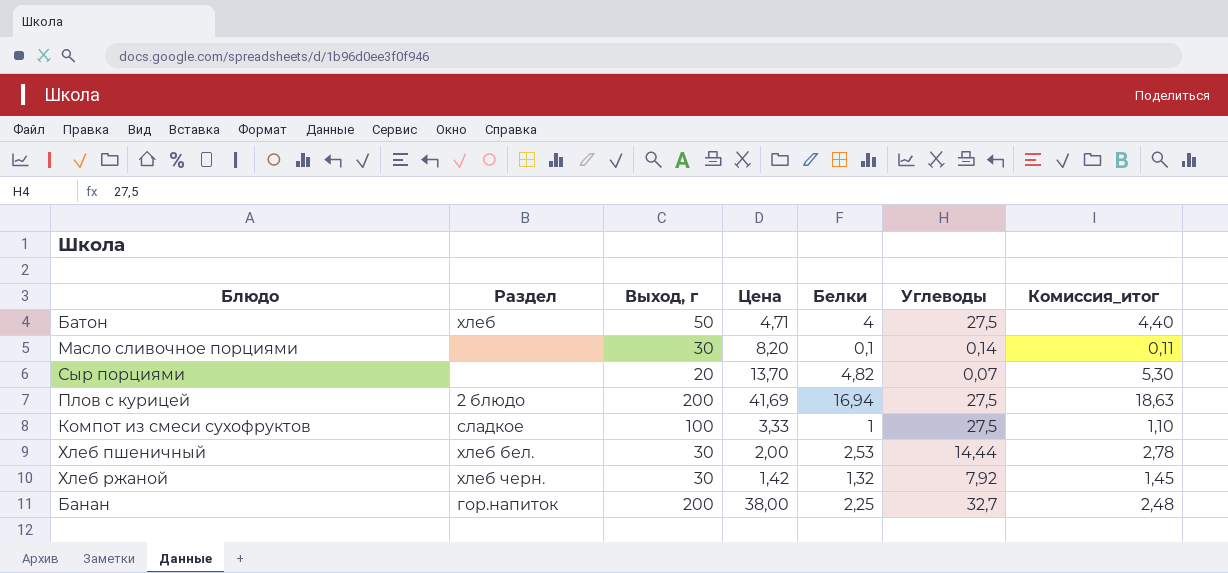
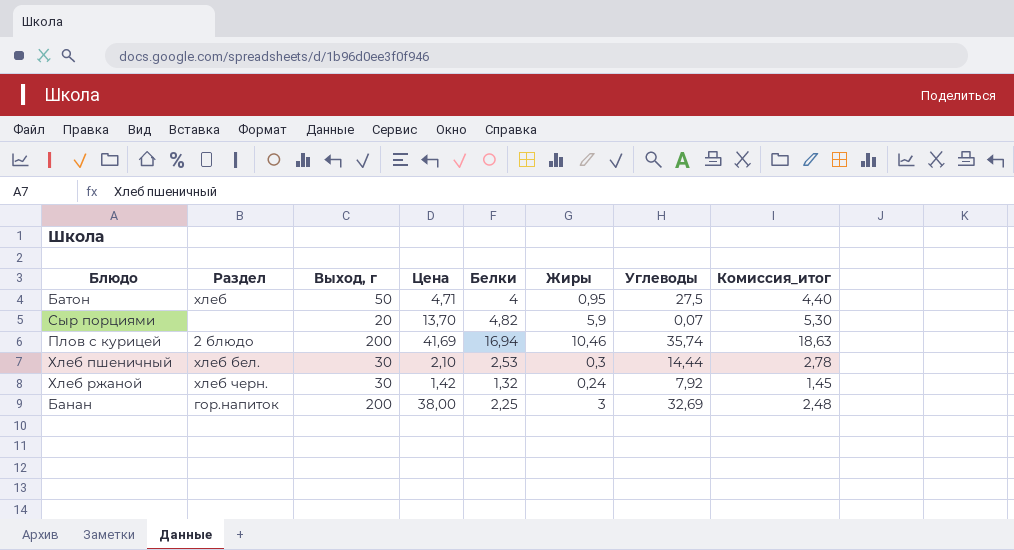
column Жиры | position: none -> 6
row Масло сливочное порциями: none | 30 | 8,20 | 0,1 | 0,14 | 0,11 -> none
row Компот из смеси сухофруктов: сладкое | 100 | 3,33 | 1 | 27,5 | 1,10 -> none
Плов с курицей | Углеводы: 27,5 -> 35,74
Хлеб пшеничный | Цена: 2,00 -> 2,10
Банан | Углеводы: 32,7 -> 32,69

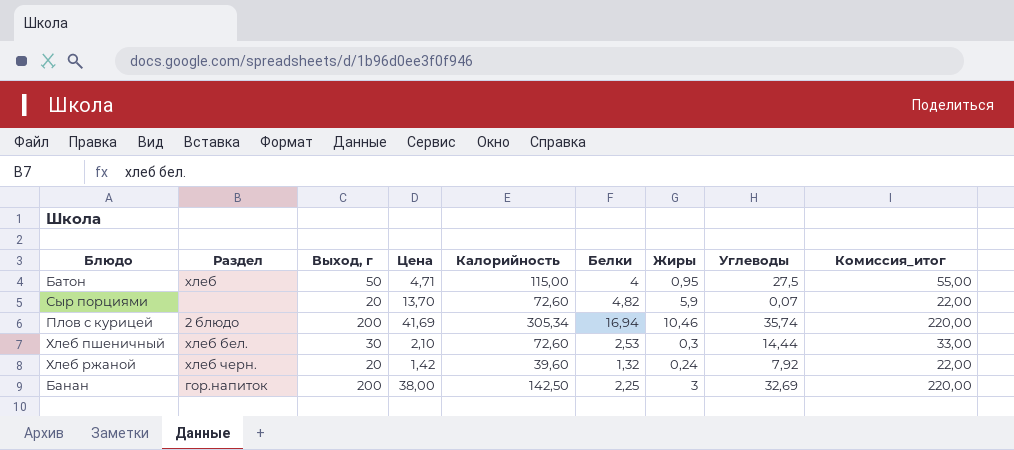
column Калорийность | position: none -> 5
column Комиссия_итог | formula: [Белки] * 1,1 -> [Выход, г] * 1,1
Хлеб ржаной | Выход, г: 30 -> 20

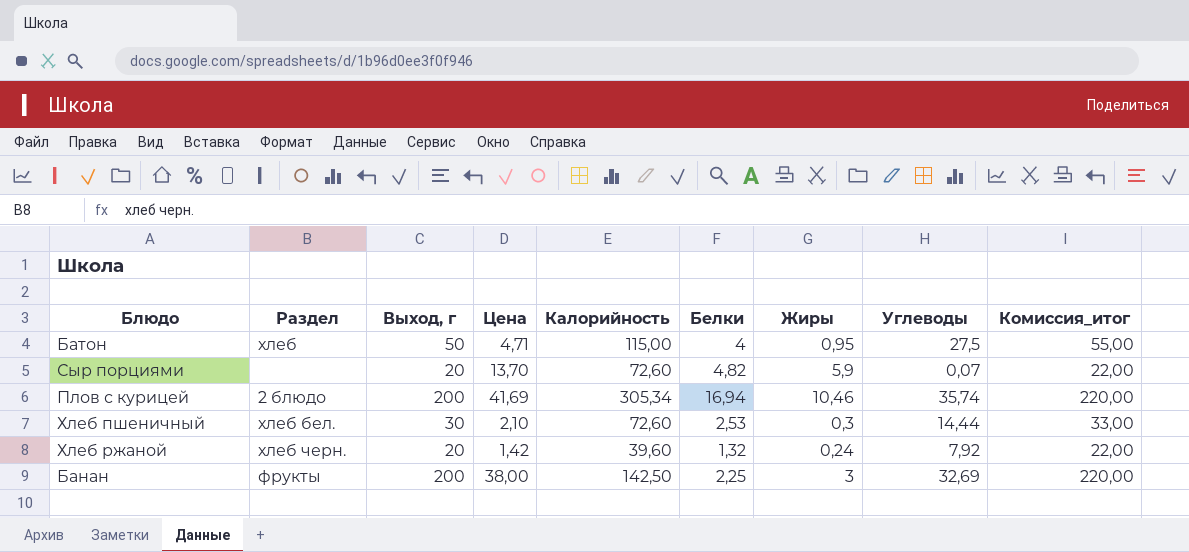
Банан | Раздел: гор.напиток -> фрукты

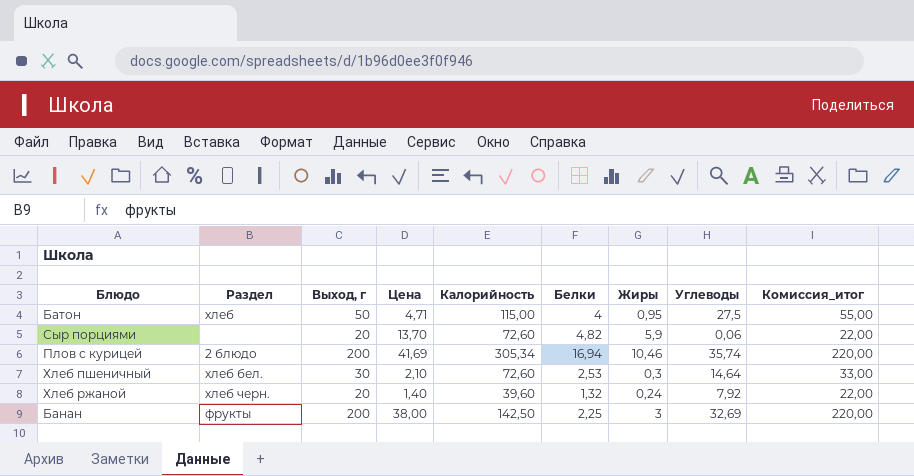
Сыр порциями | Углеводы: 0,07 -> 0,06
Хлеб пшеничный | Углеводы: 14,44 -> 14,64
Хлеб ржаной | Цена: 1,42 -> 1,40

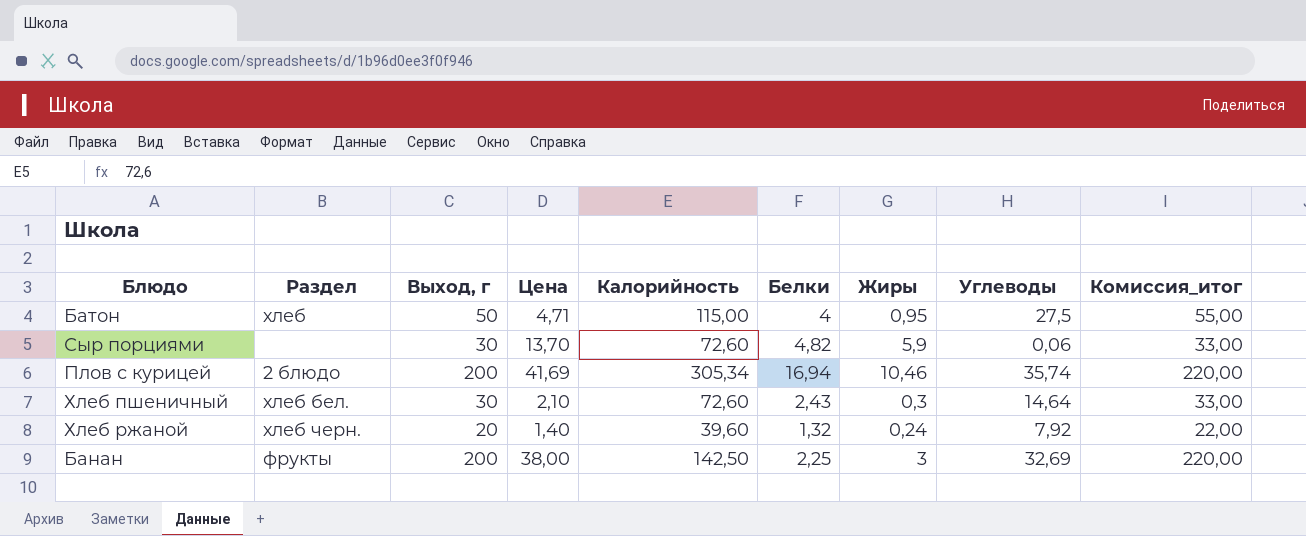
Сыр порциями | Выход, г: 20 -> 30
Сыр порциями | Комиссия_итог: 22,00 -> 33,00
Хлеб пшеничный | Белки: 2,53 -> 2,43

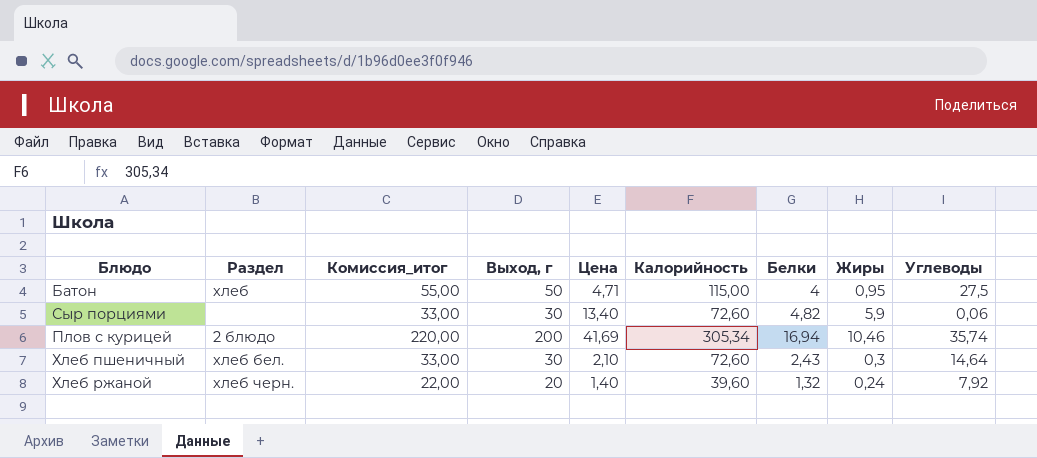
column Комиссия_итог | position: 9 -> 3
row Банан: фрукты | 200 | 38,00 | 142,50 | 2,25 | 3 | 32,69 | 220,00 -> none
Сыр порциями | Цена: 13,70 -> 13,40

